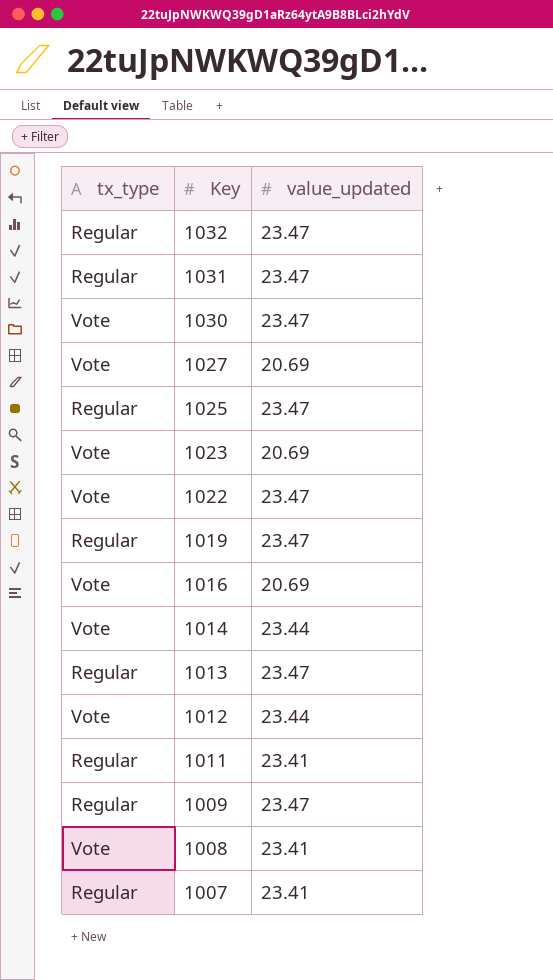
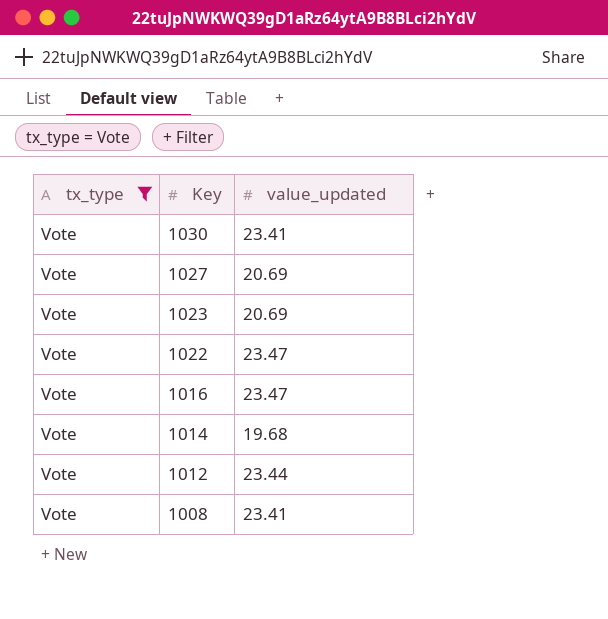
filter: none -> tx_type = Vote
1030 | value_updated: 23.47 -> 23.41
1016 | value_updated: 20.69 -> 23.47
1014 | value_updated: 23.44 -> 19.68

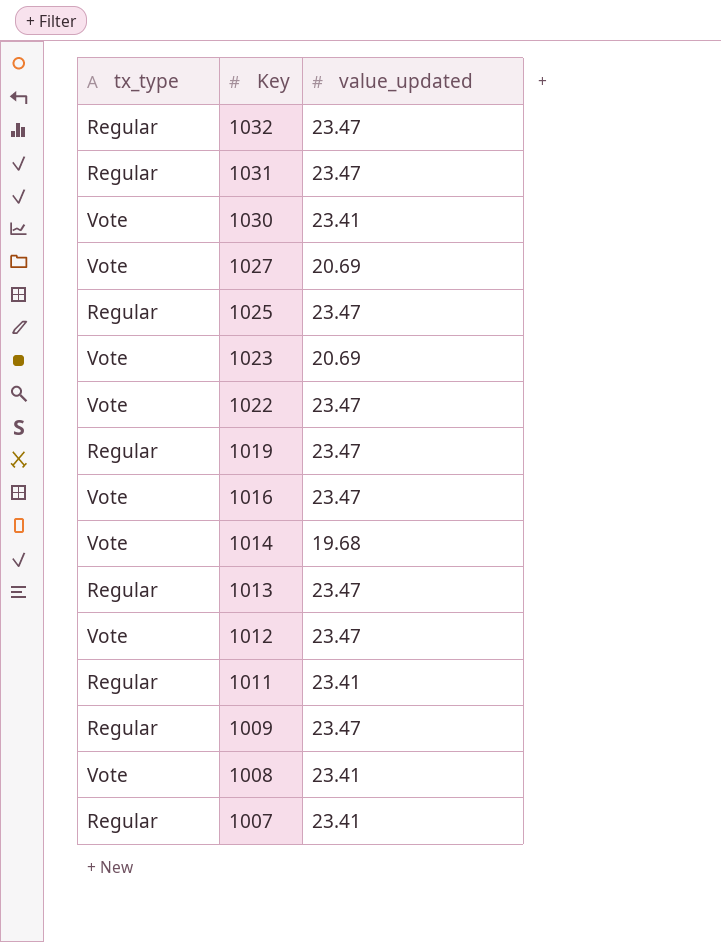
filter: tx_type = Vote -> none
1012 | value_updated: 23.44 -> 23.47

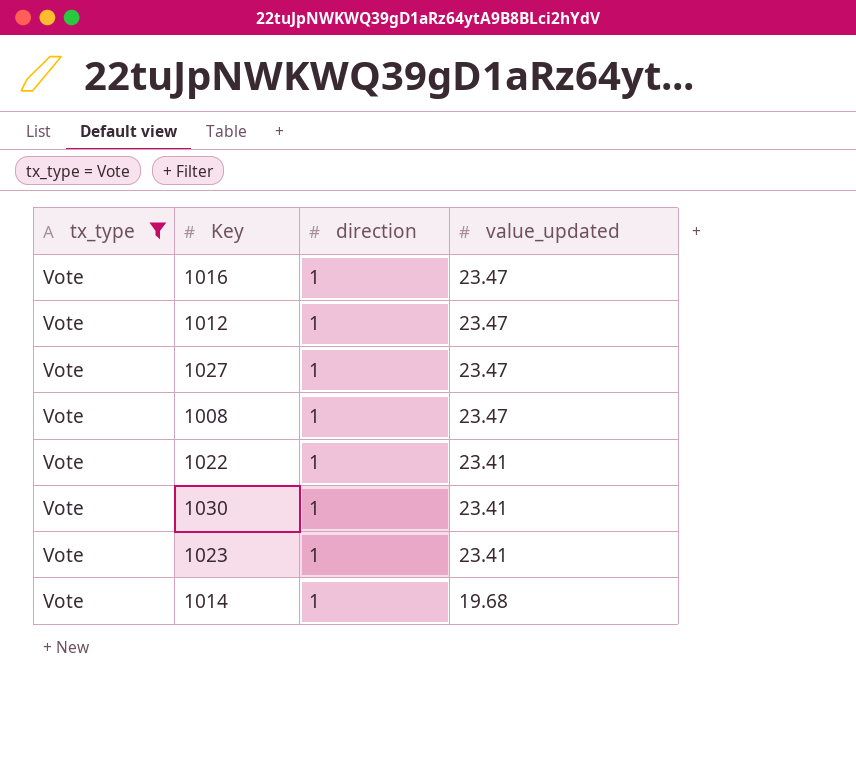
filter: none -> tx_type = Vote
row order: Key descending -> value_updated descending
column direction | position: none -> 3
1027 | value_updated: 20.69 -> 23.47
1008 | value_updated: 23.41 -> 23.47
1022 | value_updated: 23.47 -> 23.41
1023 | value_updated: 20.69 -> 23.41

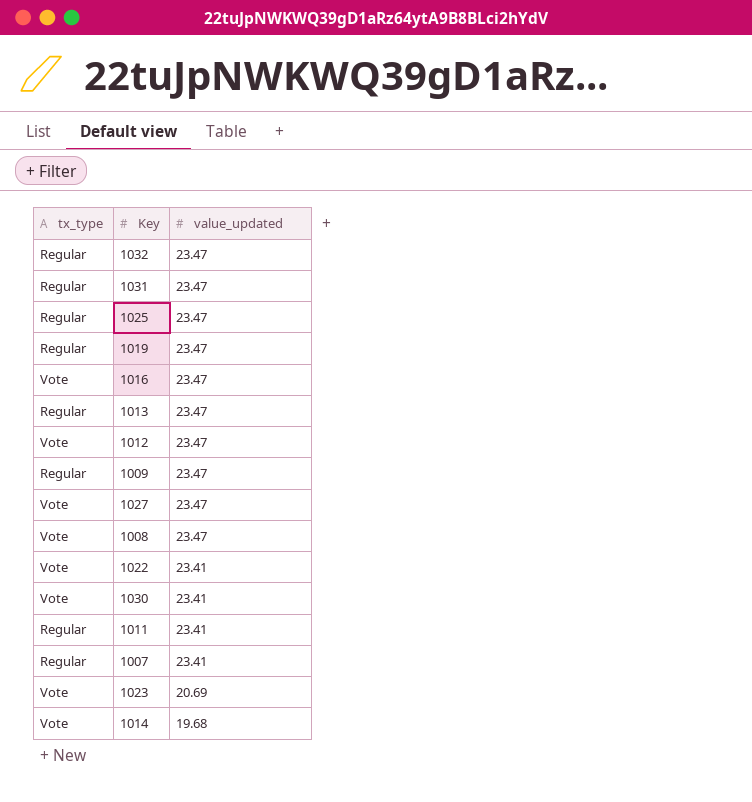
filter: tx_type = Vote -> none
column direction | position: 3 -> none
1023 | value_updated: 23.41 -> 20.69

